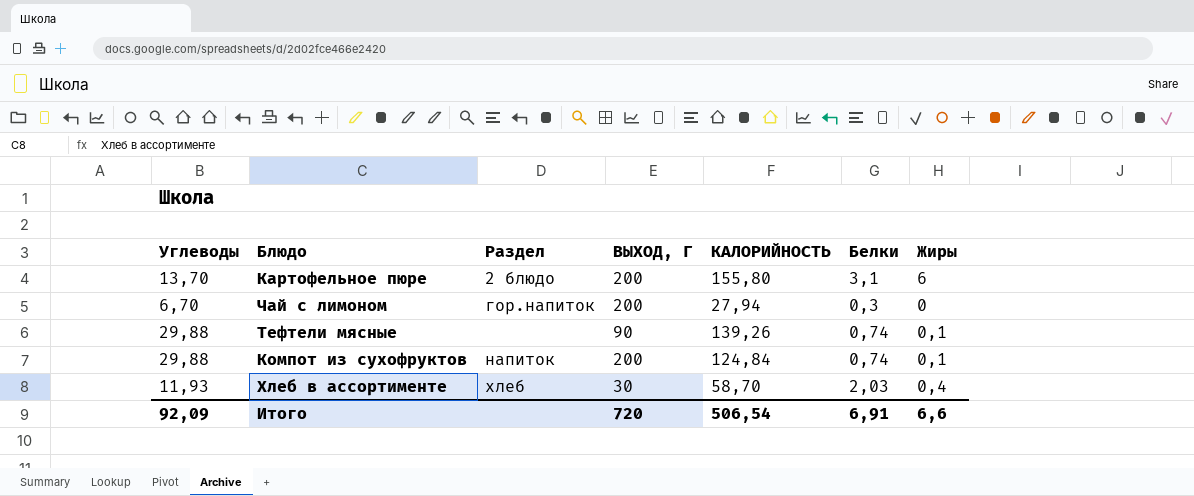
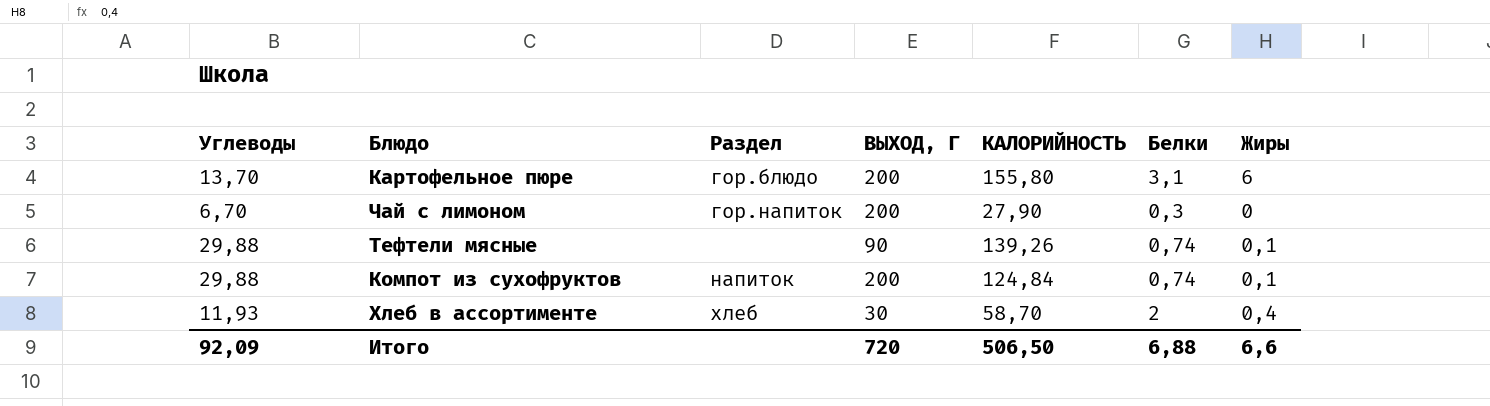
Картофельное пюре | Раздел: 2 блюдо -> гор.блюдо
Чай с лимоном | КАЛОРИЙНОСТЬ: 27,94 -> 27,90
Хлеб в ассортименте | Белки: 2,03 -> 2
Итого | КАЛОРИЙНОСТЬ: 506,54 -> 506,50
Итого | Белки: 6,91 -> 6,88

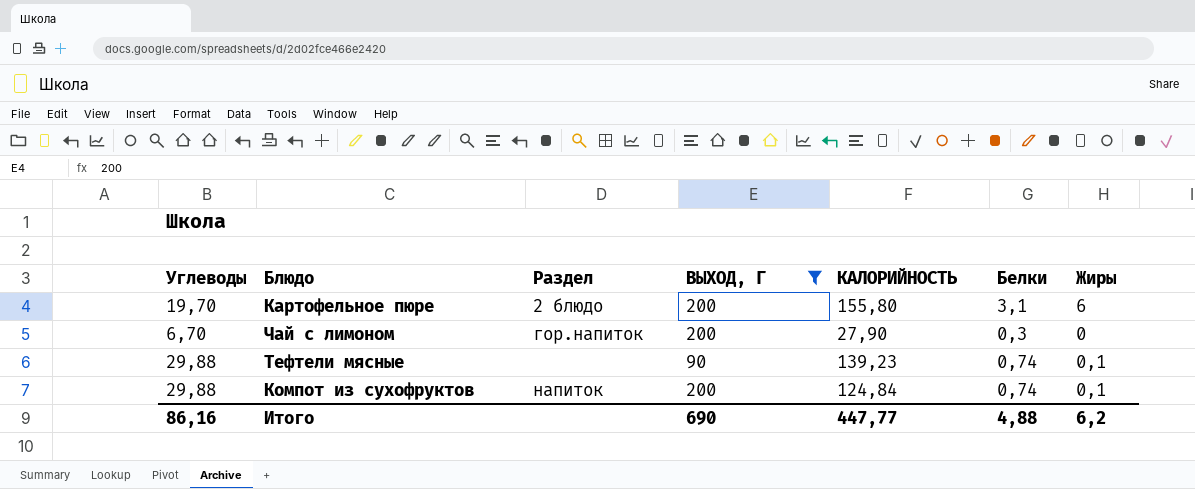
filter: none -> ВЫХОД, Г != 30
Картофельное пюре | Углеводы: 13,70 -> 19,70
Картофельное пюре | Раздел: гор.блюдо -> 2 блюдо
Тефтели мясные | КАЛОРИЙНОСТЬ: 139,26 -> 139,23
Итого | Углеводы: 92,09 -> 86,16
Итого | ВЫХОД, Г: 720 -> 690
Итого | КАЛОРИЙНОСТЬ: 506,50 -> 447,77
Итого | Белки: 6,88 -> 4,88
Итого | Жиры: 6,6 -> 6,2

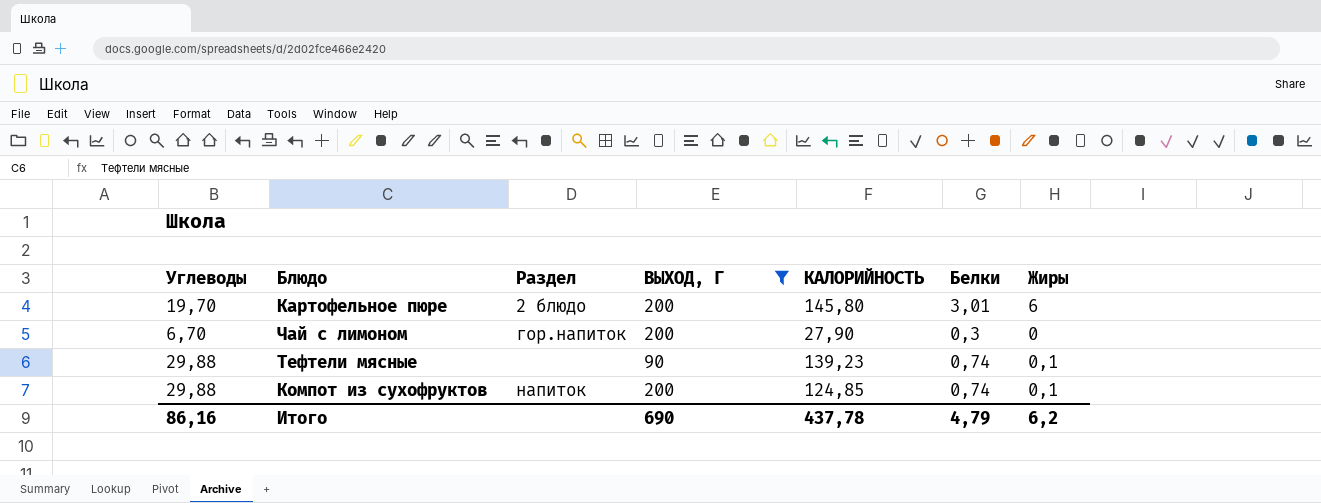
Картофельное пюре | КАЛОРИЙНОСТЬ: 155,80 -> 145,80
Картофельное пюре | Белки: 3,1 -> 3,01
Компот из сухофруктов | КАЛОРИЙНОСТЬ: 124,84 -> 124,85
Итого | КАЛОРИЙНОСТЬ: 447,77 -> 437,78
Итого | Белки: 4,88 -> 4,79

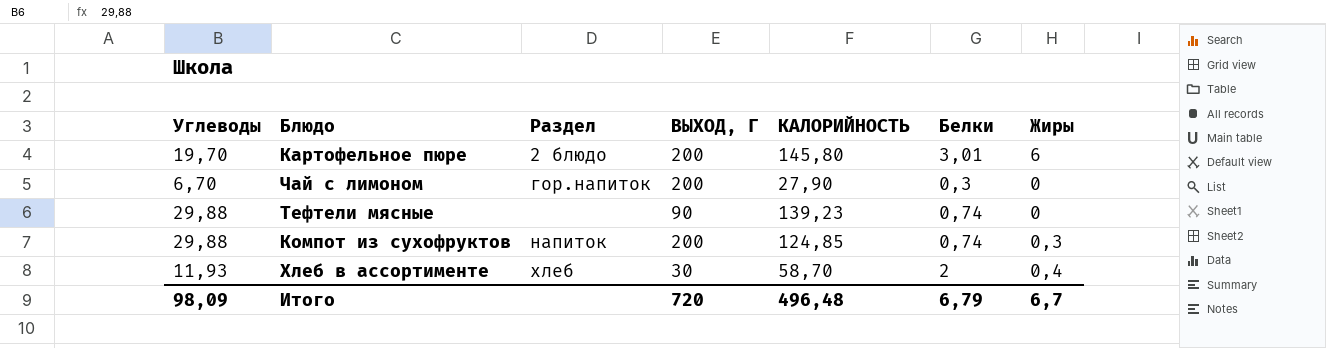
filter: ВЫХОД, Г != 30 -> none
Тефтели мясные | Жиры: 0,1 -> 0
Компот из сухофруктов | Жиры: 0,1 -> 0,3
Итого | Углеводы: 86,16 -> 98,09
Итого | ВЫХОД, Г: 690 -> 720
Итого | КАЛОРИЙНОСТЬ: 437,78 -> 496,48
Итого | Белки: 4,79 -> 6,79
Итого | Жиры: 6,2 -> 6,7

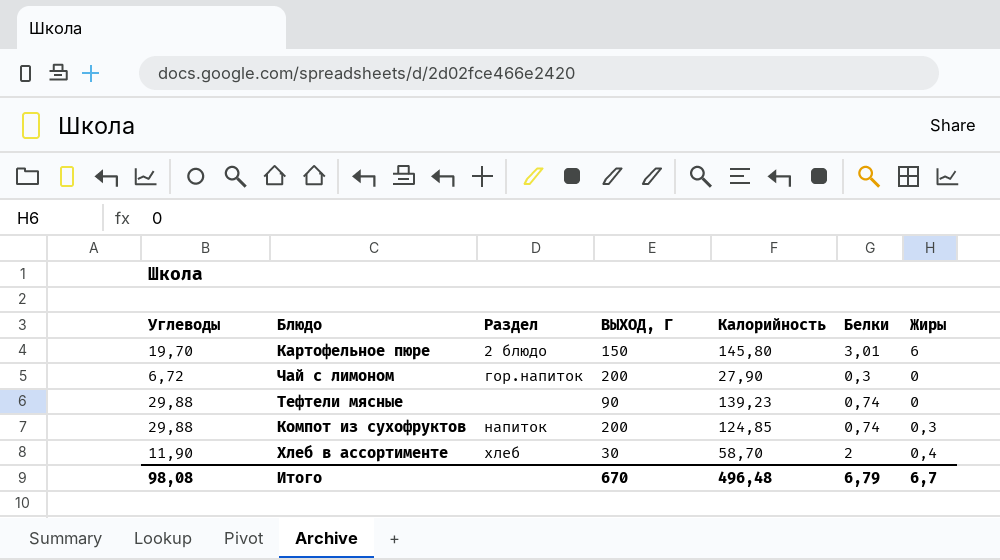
column name: КАЛОРИЙНОСТЬ -> Калорийность
Картофельное пюре | ВЫХОД, Г: 200 -> 150
Чай с лимоном | Углеводы: 6,70 -> 6,72
Хлеб в ассортименте | Углеводы: 11,93 -> 11,90
Итого | Углеводы: 98,09 -> 98,08
Итого | ВЫХОД, Г: 720 -> 670

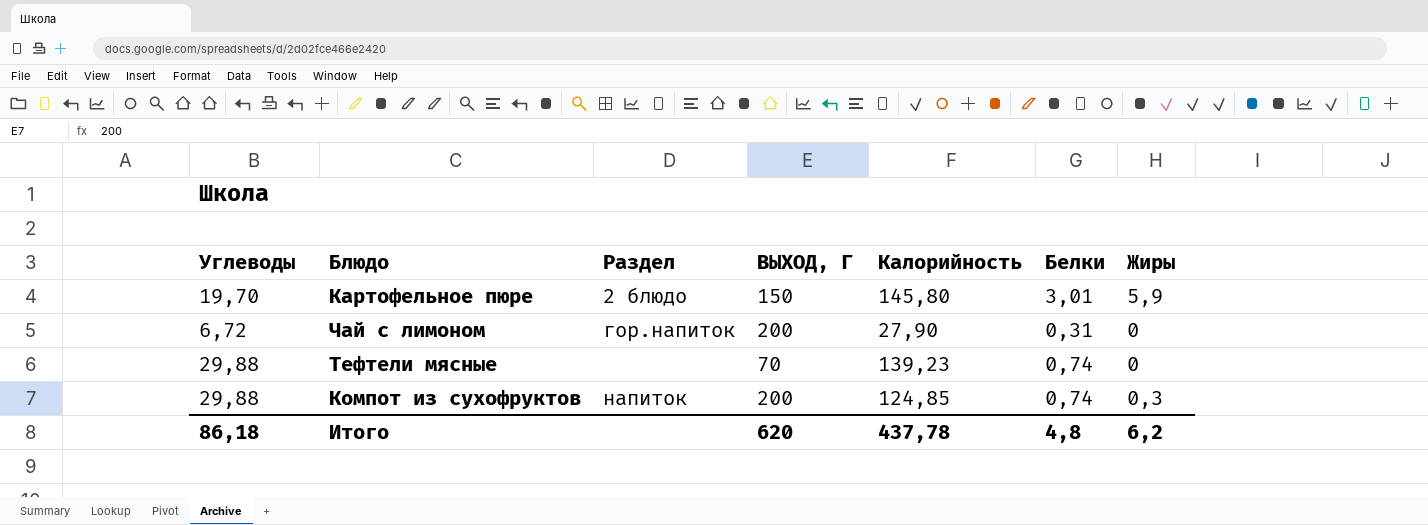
row Хлеб в ассортименте: 11,90 | хлеб | 30 | 58,70 | 2 | 0,4 -> none
Картофельное пюре | Жиры: 6 -> 5,9
Чай с лимоном | Белки: 0,3 -> 0,31
Тефтели мясные | ВЫХОД, Г: 90 -> 70
Итого | Углеводы: 98,08 -> 86,18
Итого | ВЫХОД, Г: 670 -> 620
Итого | Калорийность: 496,48 -> 437,78
Итого | Белки: 6,79 -> 4,8
Итого | Жиры: 6,7 -> 6,2

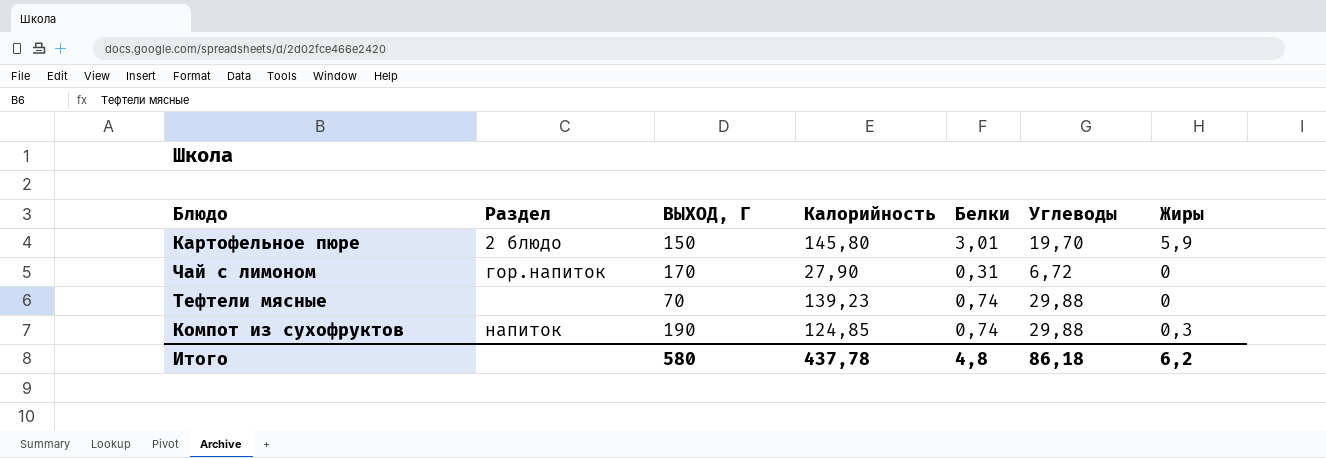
column Углеводы | position: 1 -> 6
Чай с лимоном | ВЫХОД, Г: 200 -> 170
Компот из сухофруктов | ВЫХОД, Г: 200 -> 190
Итого | ВЫХОД, Г: 620 -> 580

